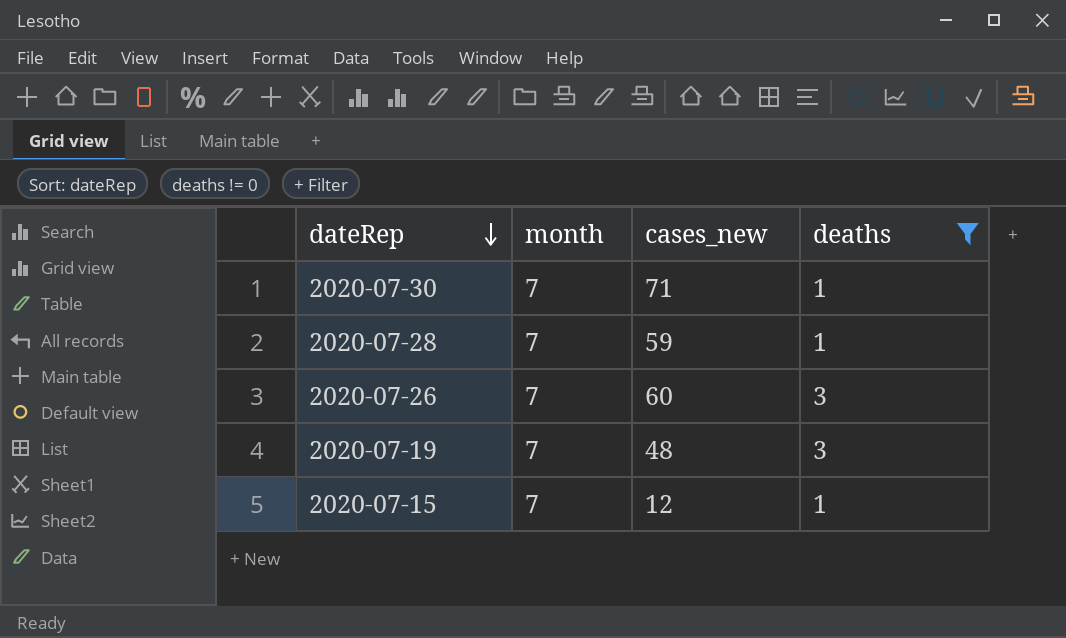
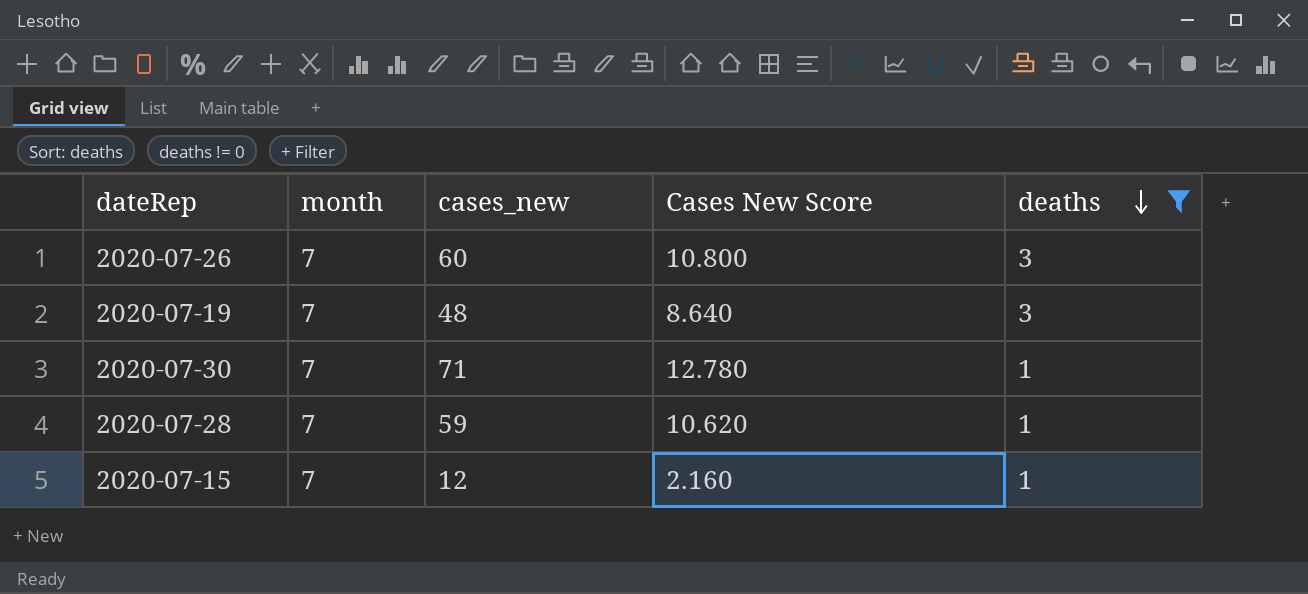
row order: dateRep descending -> deaths descending
column Cases New Score | formula: none -> [cases_new] * 0.18

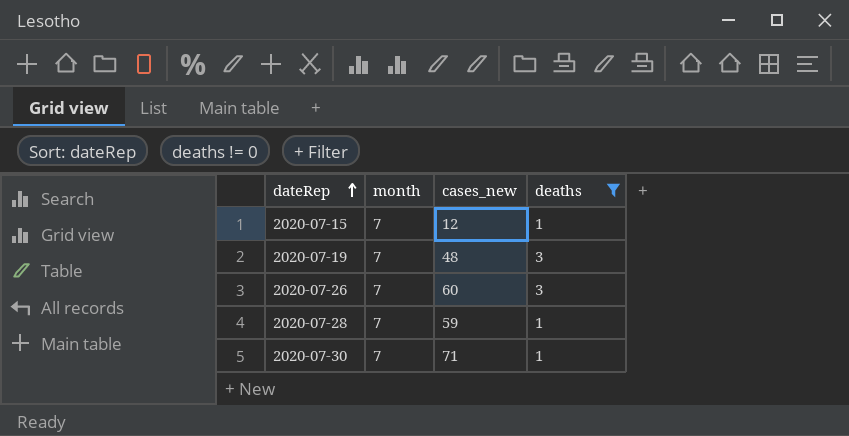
row order: deaths descending -> dateRep ascending
column Cases New Score | formula: [cases_new] * 0.18 -> none

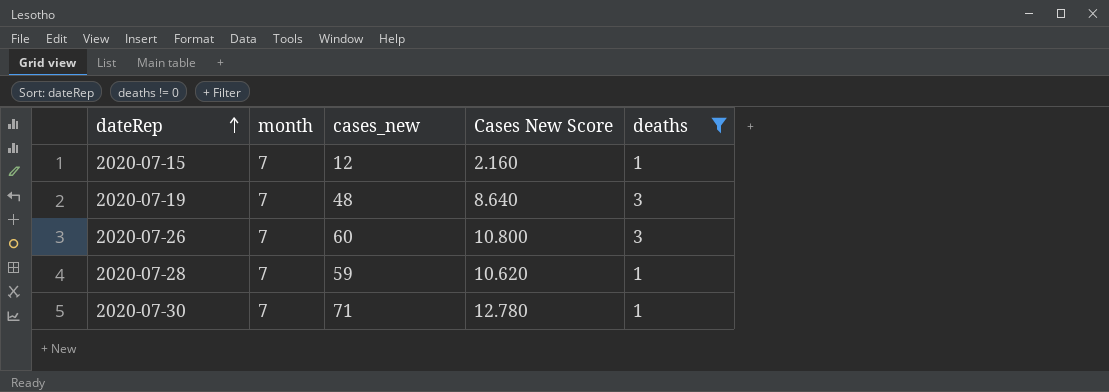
column Cases New Score | formula: none -> [cases_new] * 0.18

